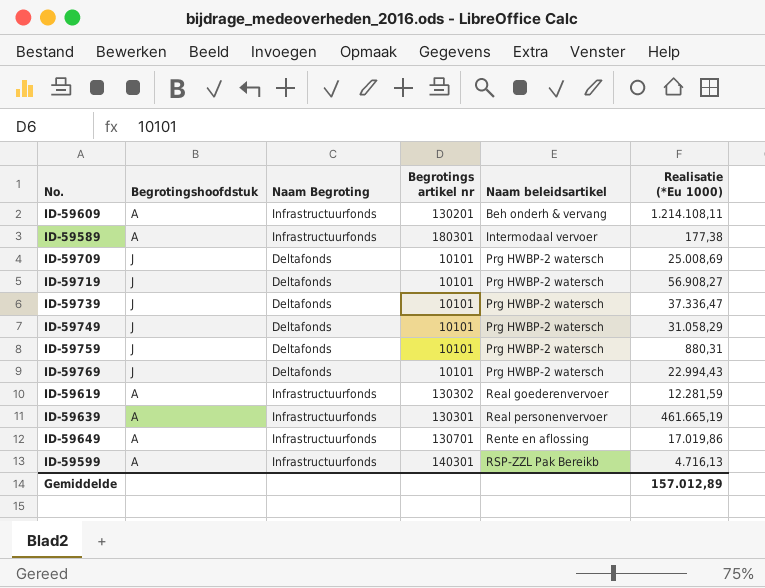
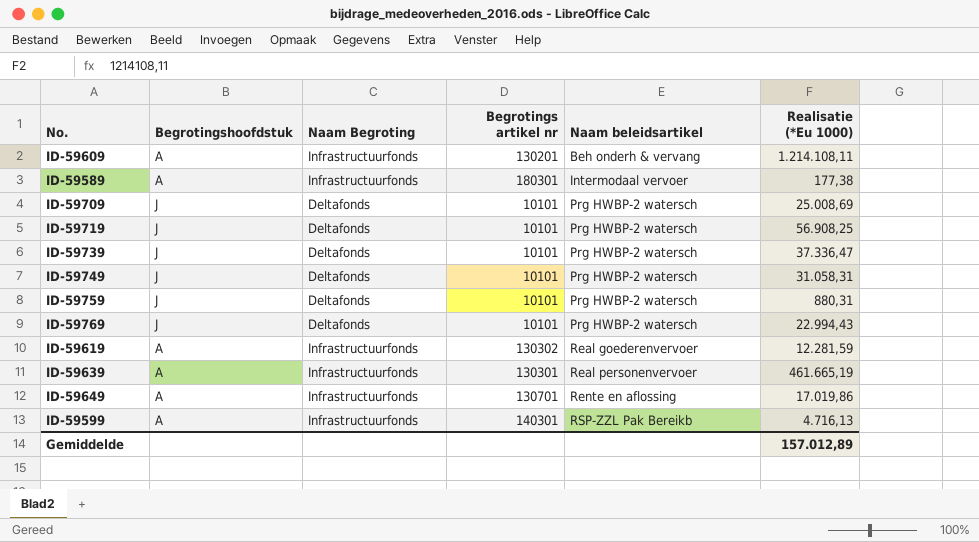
ID-59719 | Realisatie (*Eu 1000): 56.908,27 -> 56.908,25
ID-59749 | Realisatie (*Eu 1000): 31.058,29 -> 31.058,31

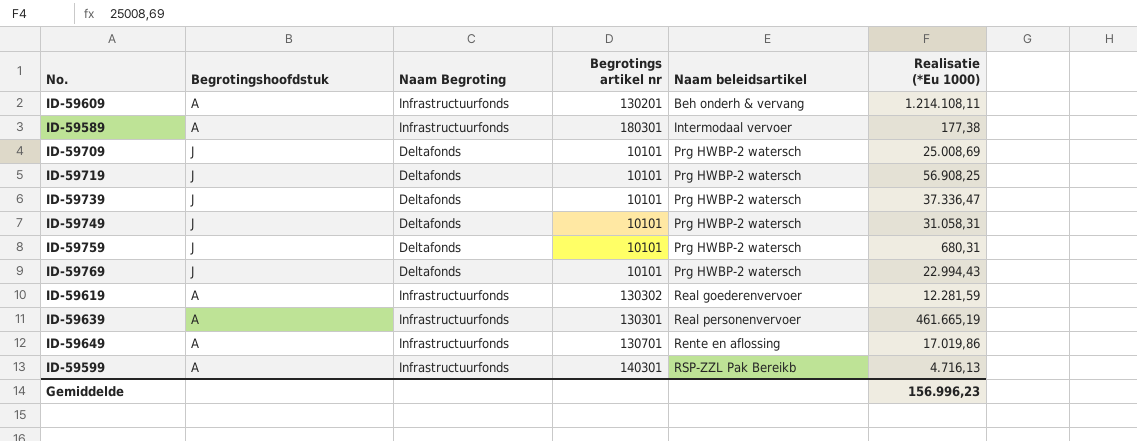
ID-59759 | Realisatie (*Eu 1000): 880,31 -> 680,31
Gemiddelde | Realisatie (*Eu 1000): 157.012,89 -> 156.996,23

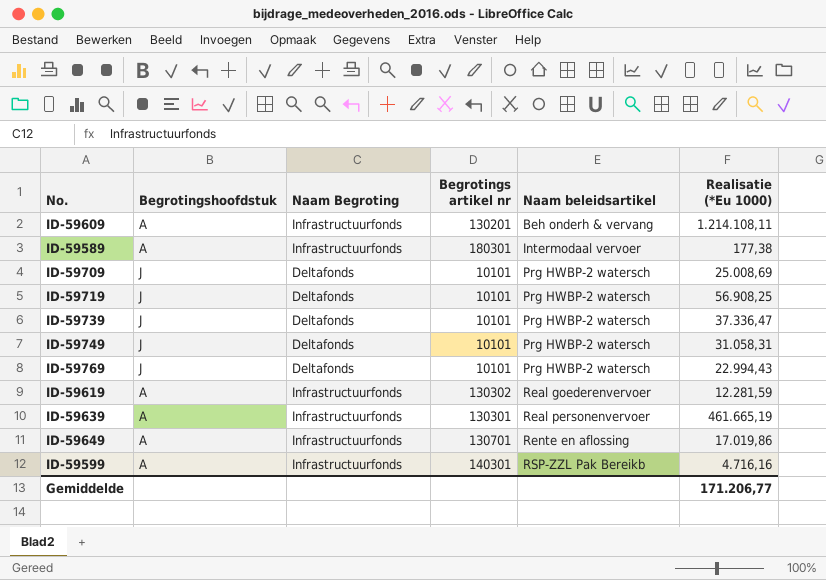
row ID-59759: J | Deltafonds | 10101 | Prg HWBP-2 watersch | 680,31 -> none
ID-59599 | Realisatie (*Eu 1000): 4.716,13 -> 4.716,16
Gemiddelde | Realisatie (*Eu 1000): 156.996,23 -> 171.206,77

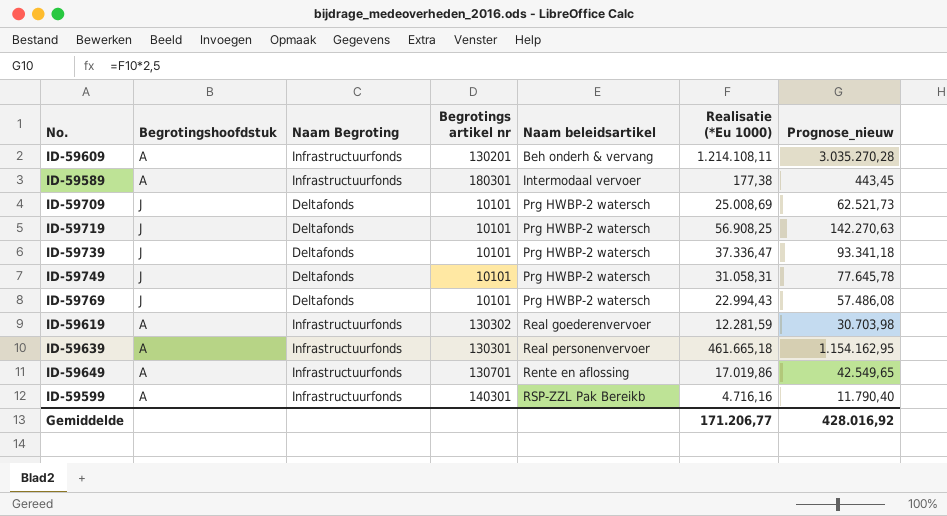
column Prognose_nieuw | formula: none -> [Realisatie (*Eu 1000)] * 2,5
ID-59639 | Realisatie (*Eu 1000): 461.665,19 -> 461.665,18

